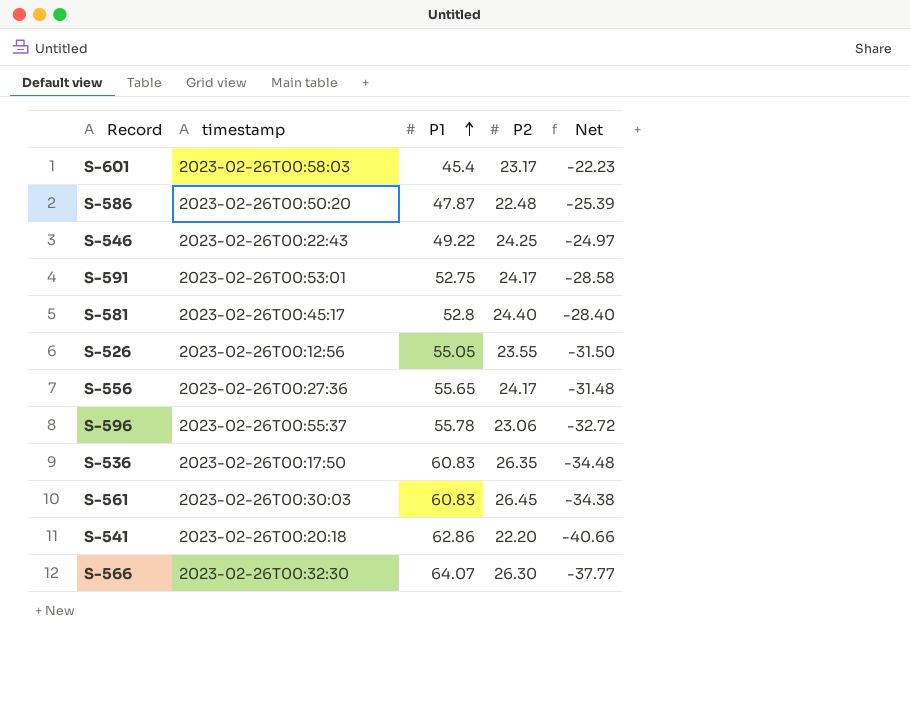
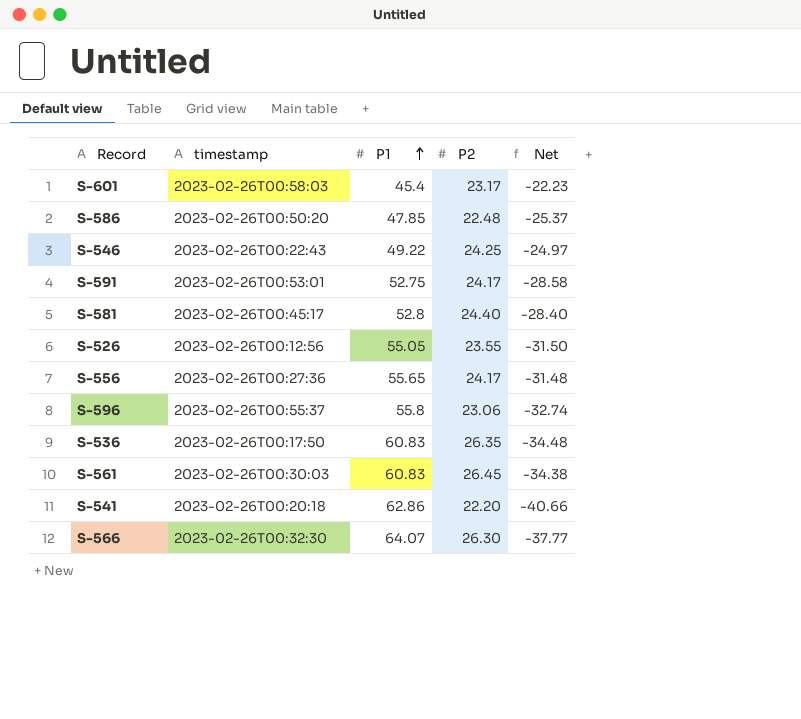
S-586 | P1: 47.87 -> 47.85
S-586 | Net: -25.39 -> -25.37
S-596 | P1: 55.78 -> 55.8
S-596 | Net: -32.72 -> -32.74

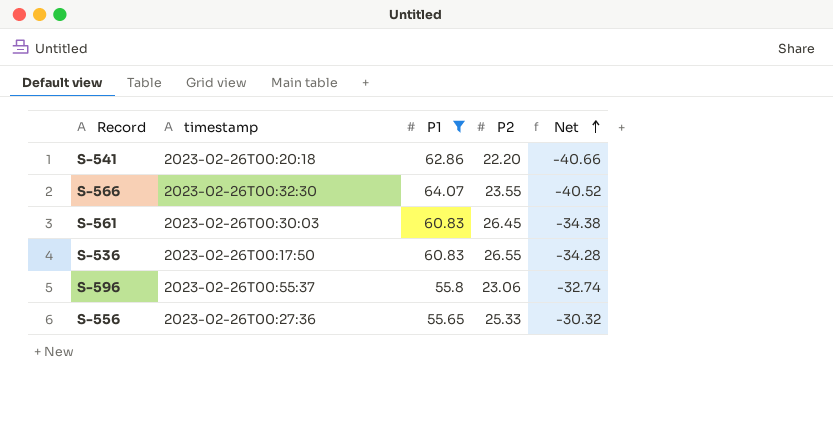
filter: none -> P1 >= 55.65
row order: P1 ascending -> Net ascending
S-566 | P2: 26.30 -> 23.55
S-566 | Net: -37.77 -> -40.52
S-536 | P2: 26.35 -> 26.55
S-536 | Net: -34.48 -> -34.28
S-556 | P2: 24.17 -> 25.33
S-556 | Net: -31.48 -> -30.32

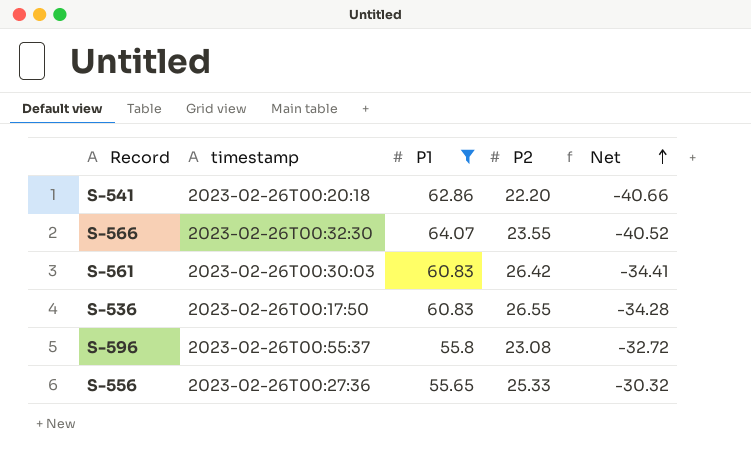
S-561 | P2: 26.45 -> 26.42
S-561 | Net: -34.38 -> -34.41
S-596 | P2: 23.06 -> 23.08
S-596 | Net: -32.74 -> -32.72

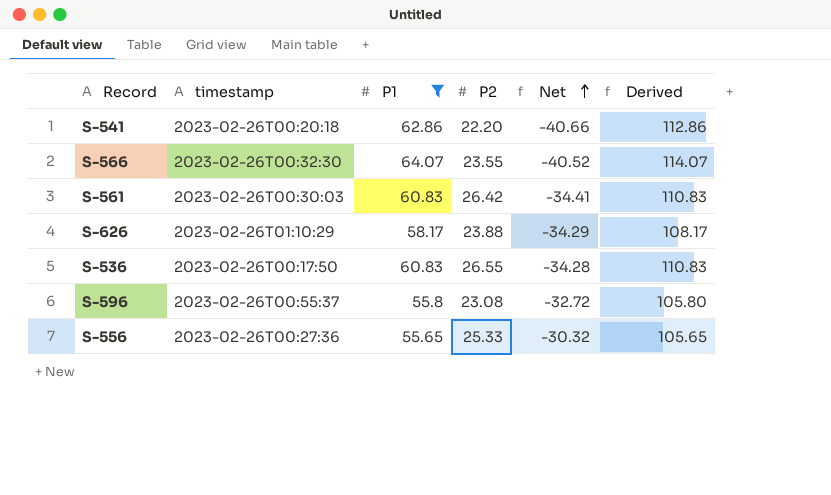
column Derived | formula: none -> [P1] + 50
row S-626: none -> 2023-02-26T01:10:29 | 58.17 | 23.88 | -34.29 | 108.17

